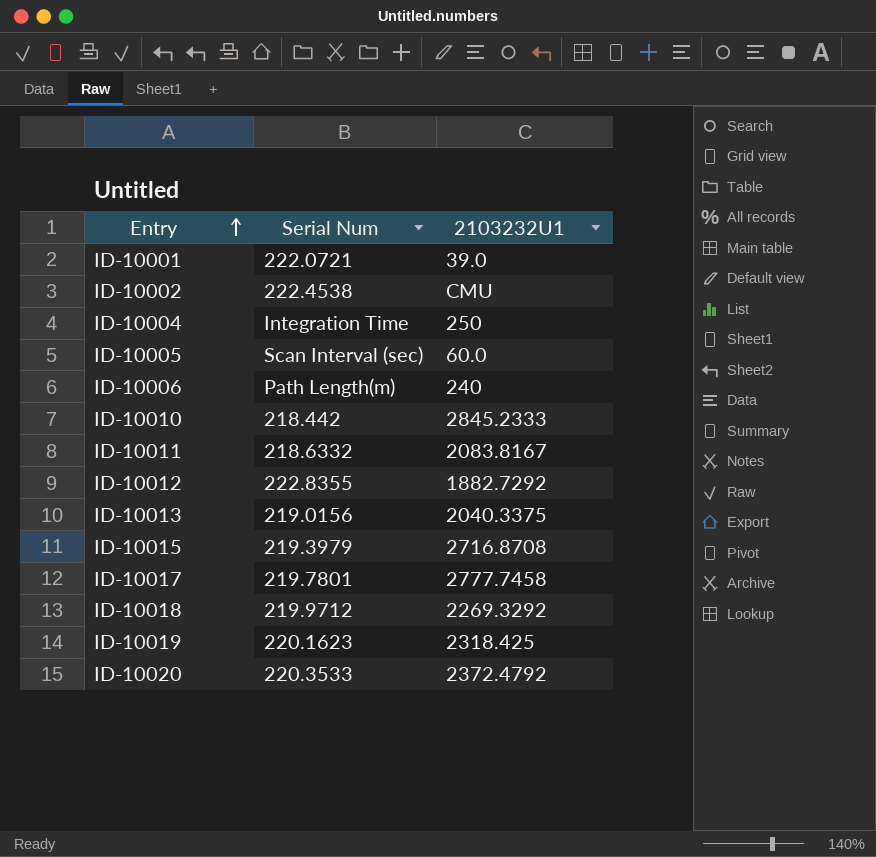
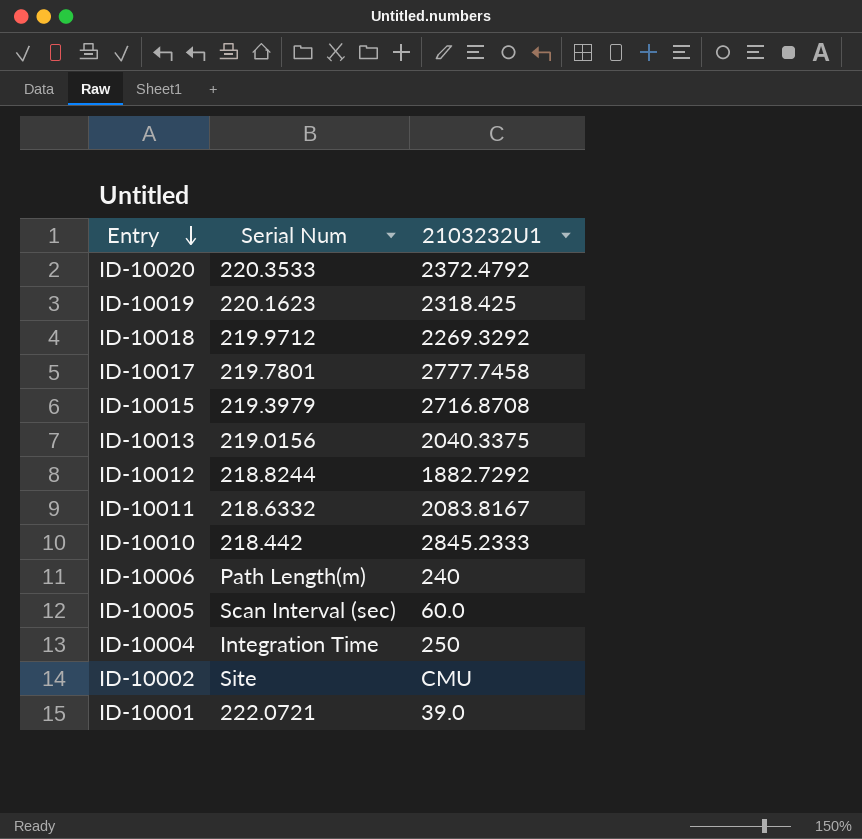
row order: Entry ascending -> Entry descending
ID-10012 | Serial Num: 222.8355 -> 218.8244
ID-10002 | Serial Num: 222.4538 -> Site

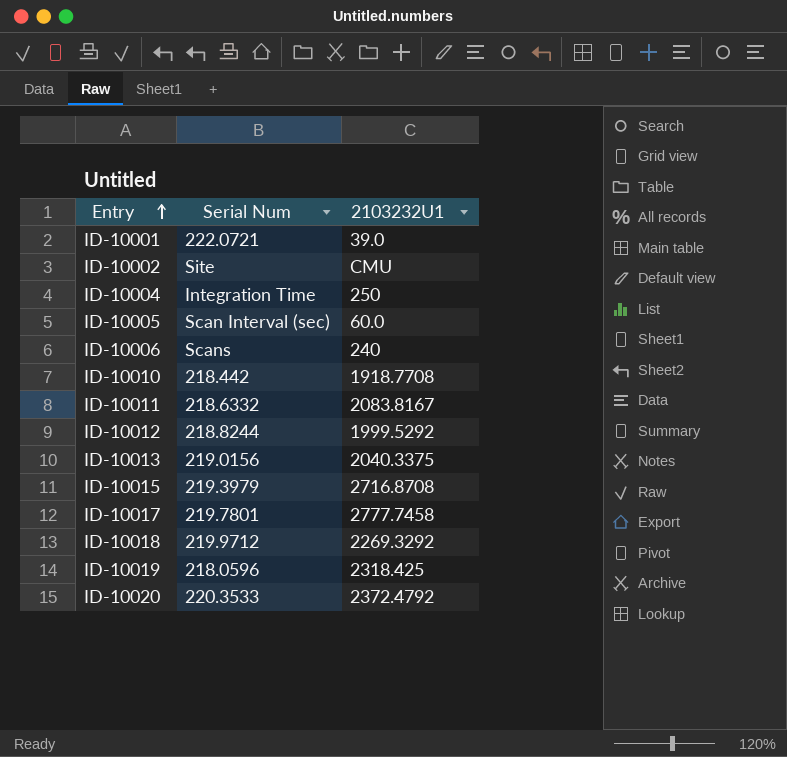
row order: Entry descending -> Entry ascending
ID-10006 | Serial Num: Path Length(m) -> Scans
ID-10010 | 2103232U1: 2845.2333 -> 1918.7708
ID-10012 | 2103232U1: 1882.7292 -> 1999.5292
ID-10019 | Serial Num: 220.1623 -> 218.0596

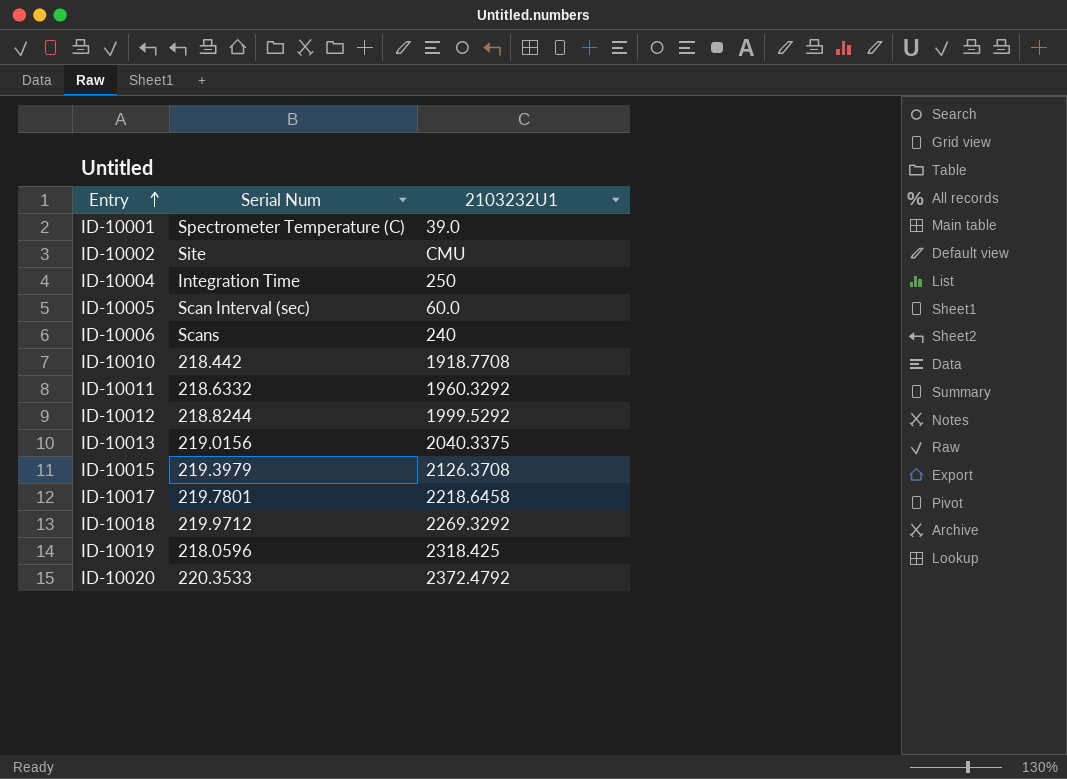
ID-10001 | Serial Num: 222.0721 -> Spectrometer Temperature (C)
ID-10011 | 2103232U1: 2083.8167 -> 1960.3292
ID-10015 | 2103232U1: 2716.8708 -> 2126.3708
ID-10017 | 2103232U1: 2777.7458 -> 2218.6458

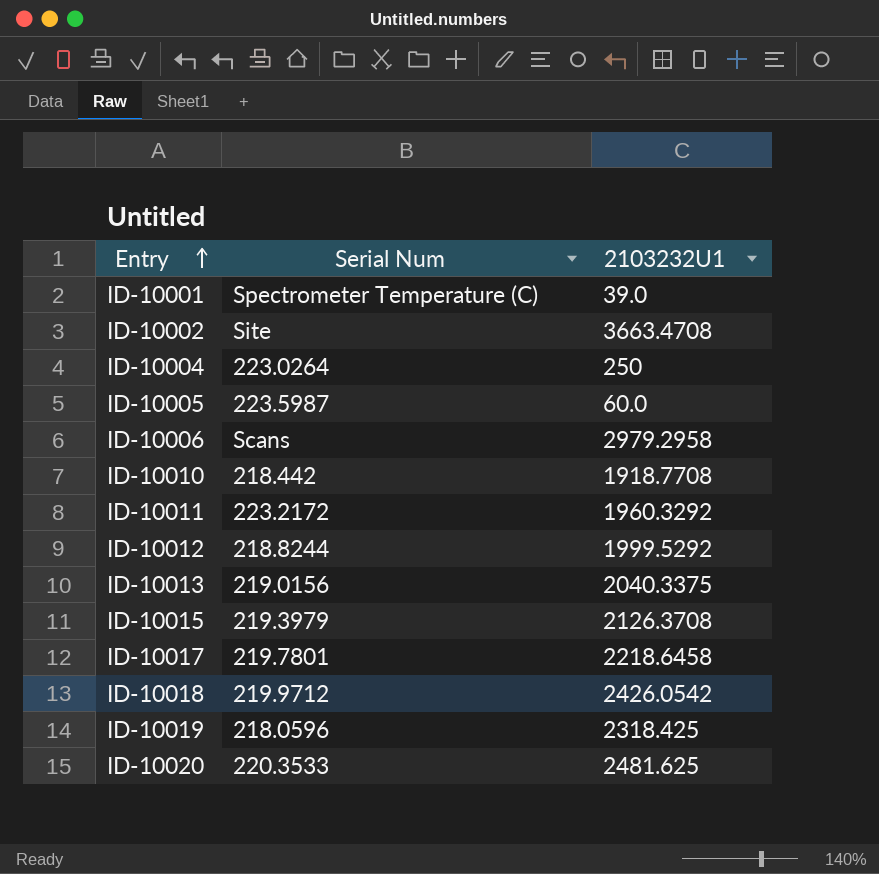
ID-10002 | 2103232U1: CMU -> 3663.4708
ID-10004 | Serial Num: Integration Time -> 223.0264
ID-10005 | Serial Num: Scan Interval (sec) -> 223.5987
ID-10006 | 2103232U1: 240 -> 2979.2958
ID-10011 | Serial Num: 218.6332 -> 223.2172
ID-10018 | 2103232U1: 2269.3292 -> 2426.0542
ID-10020 | 2103232U1: 2372.4792 -> 2481.625

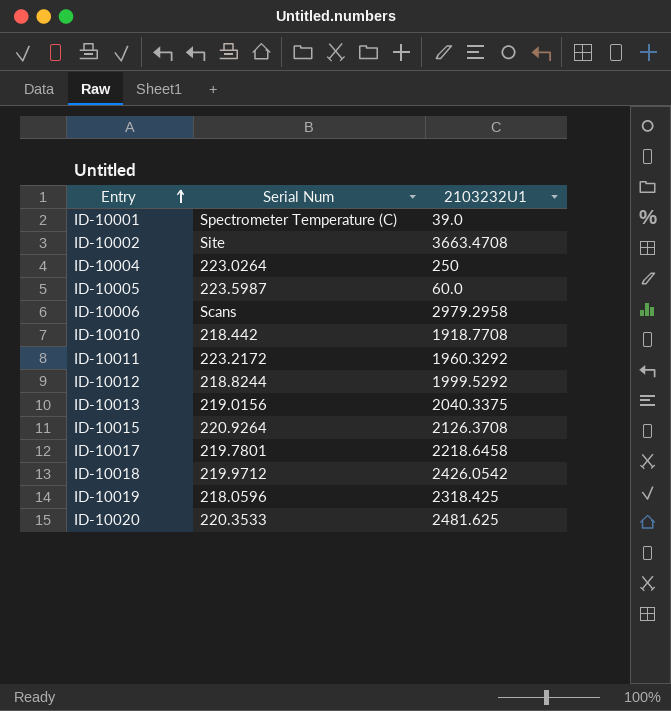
ID-10015 | Serial Num: 219.3979 -> 220.9264

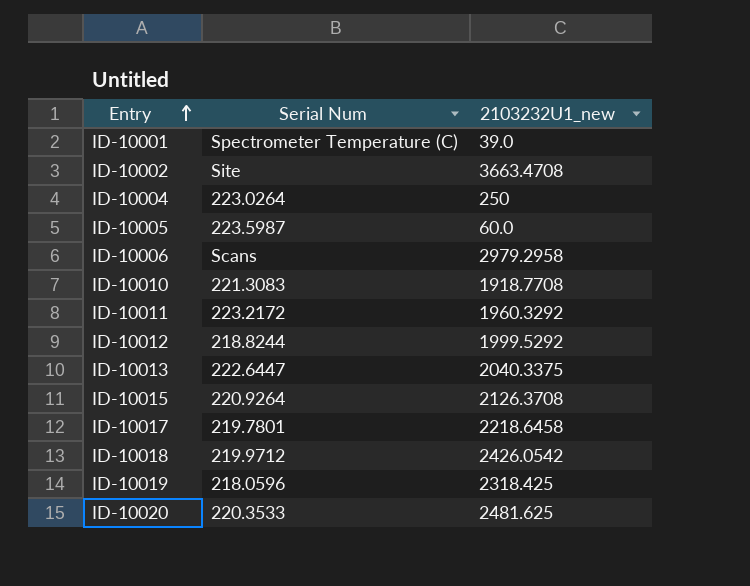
column name: 2103232U1 -> 2103232U1_new
ID-10010 | Serial Num: 218.442 -> 221.3083
ID-10013 | Serial Num: 219.0156 -> 222.6447

